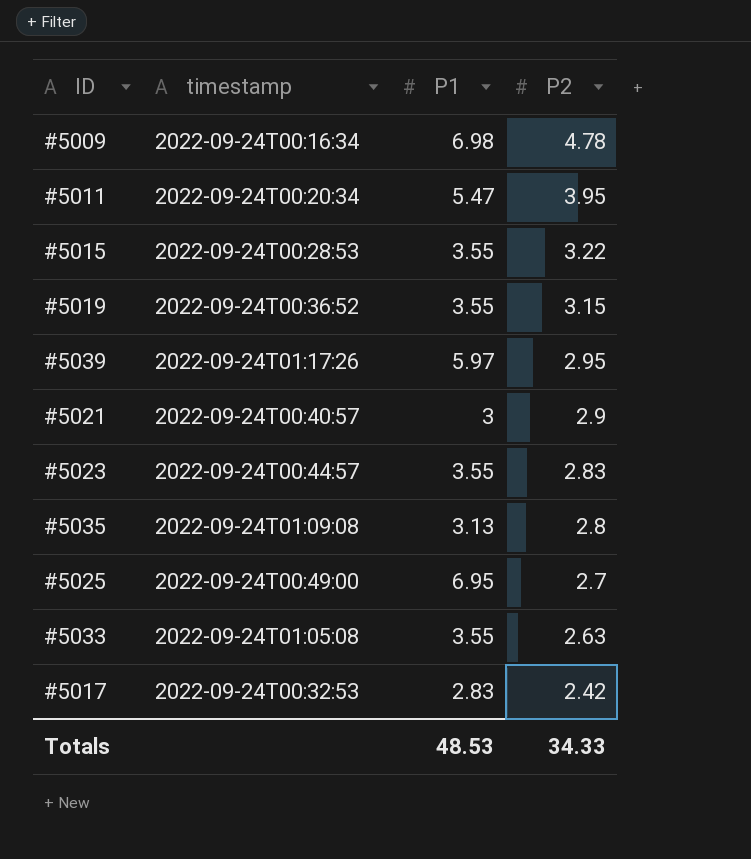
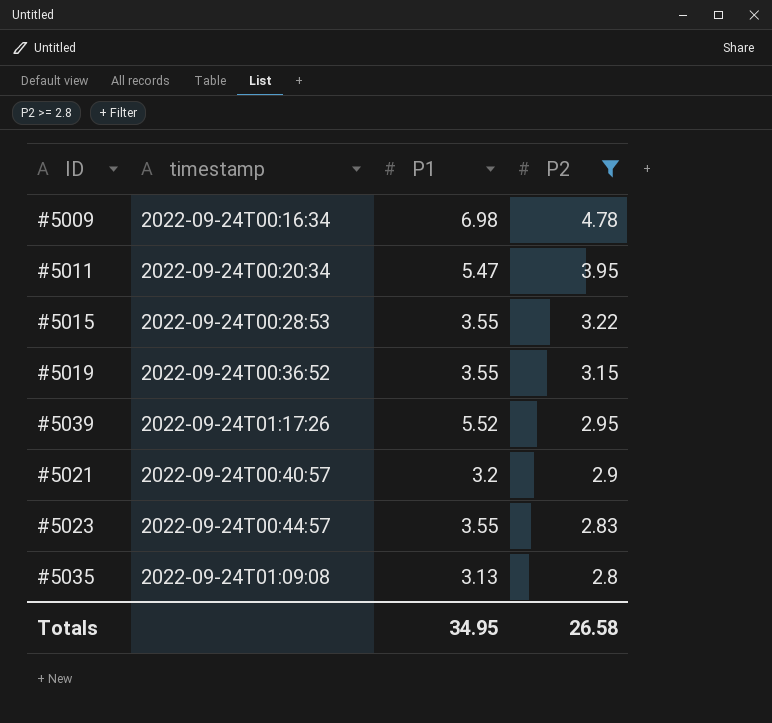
filter: none -> P2 >= 2.8
#5039 | P1: 5.97 -> 5.52
#5021 | P1: 3 -> 3.2
Totals | P1: 48.53 -> 34.95
Totals | P2: 34.33 -> 26.58

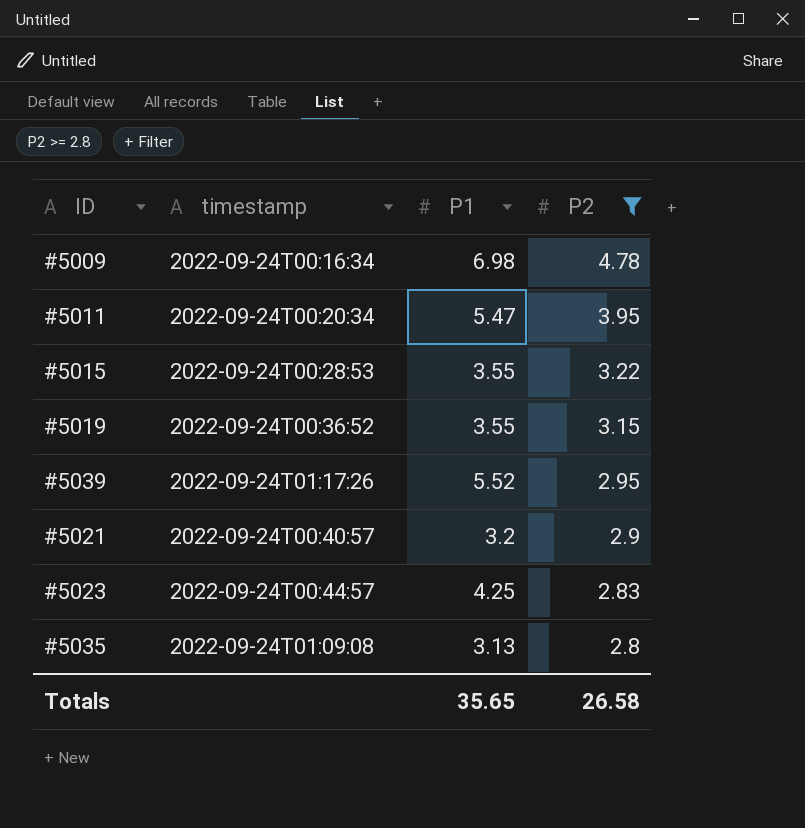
#5023 | P1: 3.55 -> 4.25
Totals | P1: 34.95 -> 35.65

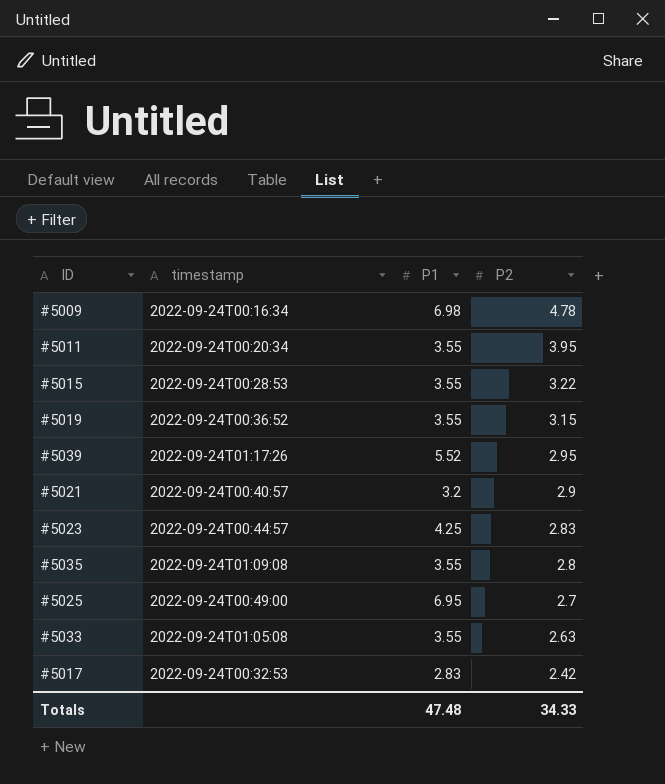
filter: P2 >= 2.8 -> none
#5011 | P1: 5.47 -> 3.55
#5035 | P1: 3.13 -> 3.55
Totals | P1: 35.65 -> 47.48
Totals | P2: 26.58 -> 34.33

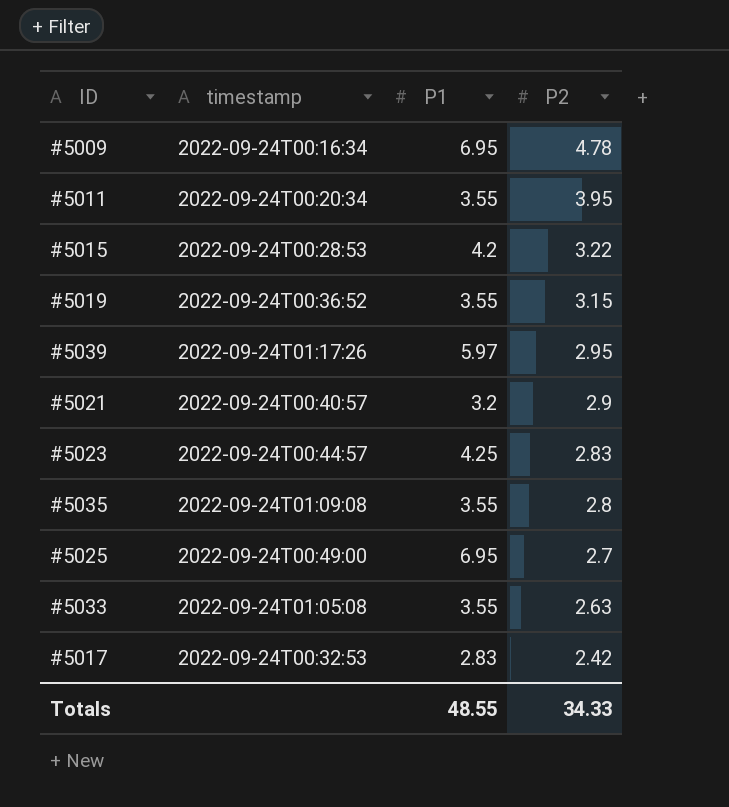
#5009 | P1: 6.98 -> 6.95
#5015 | P1: 3.55 -> 4.2
#5039 | P1: 5.52 -> 5.97
Totals | P1: 47.48 -> 48.55

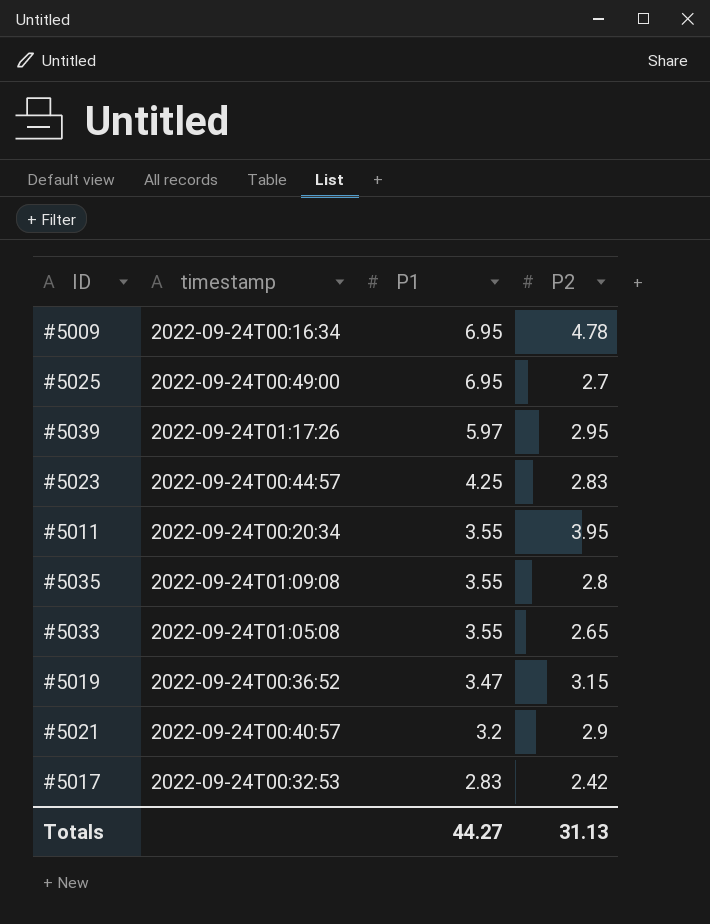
row order: P2 descending -> P1 descending
row #5015: 2022-09-24T00:28:53 | 4.2 | 3.22 -> none
#5033 | P2: 2.63 -> 2.65
#5019 | P1: 3.55 -> 3.47
Totals | P1: 48.55 -> 44.27
Totals | P2: 34.33 -> 31.13

